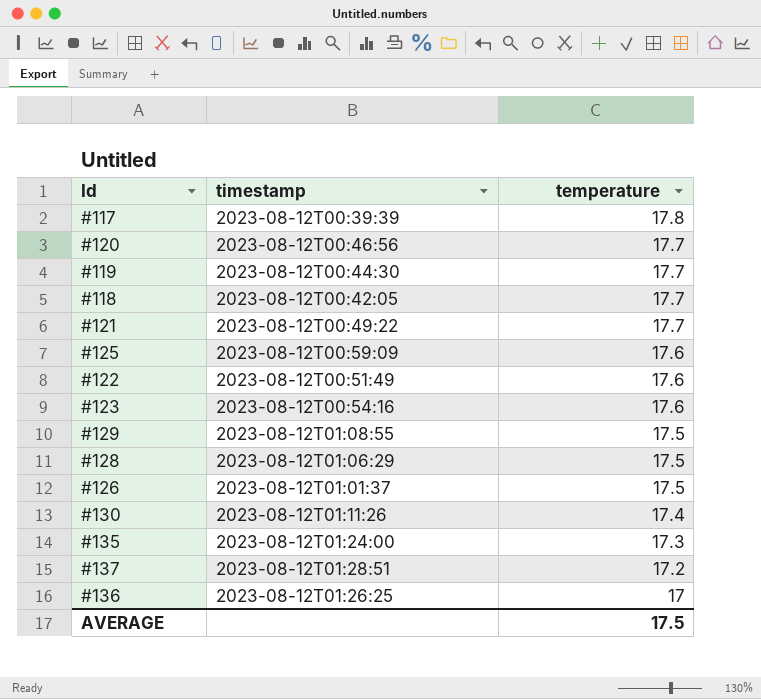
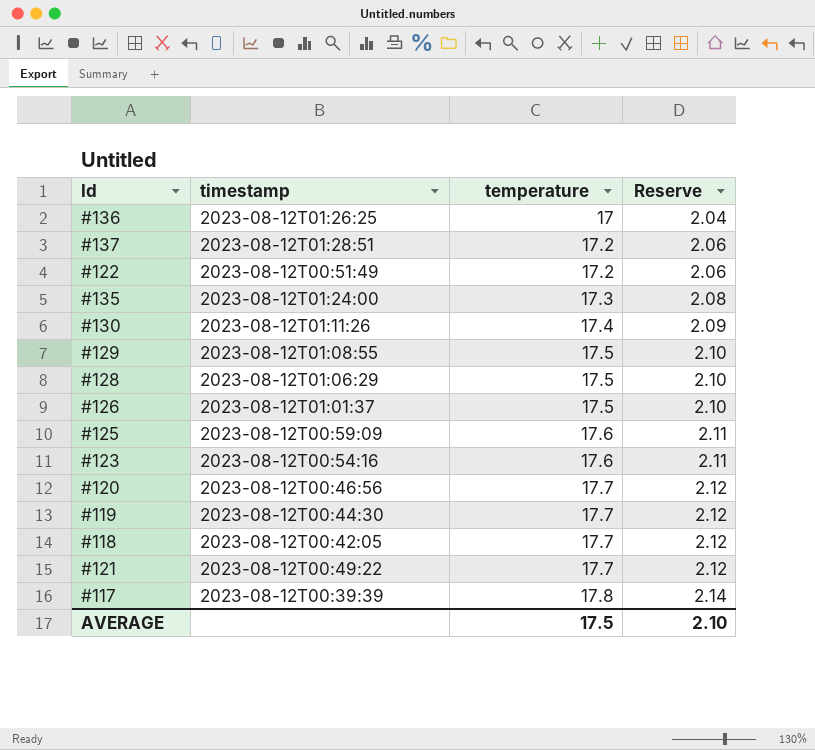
row order: temperature descending -> temperature ascending
column Reserve | formula: none -> [temperature] * 0.12
#122 | temperature: 17.6 -> 17.2

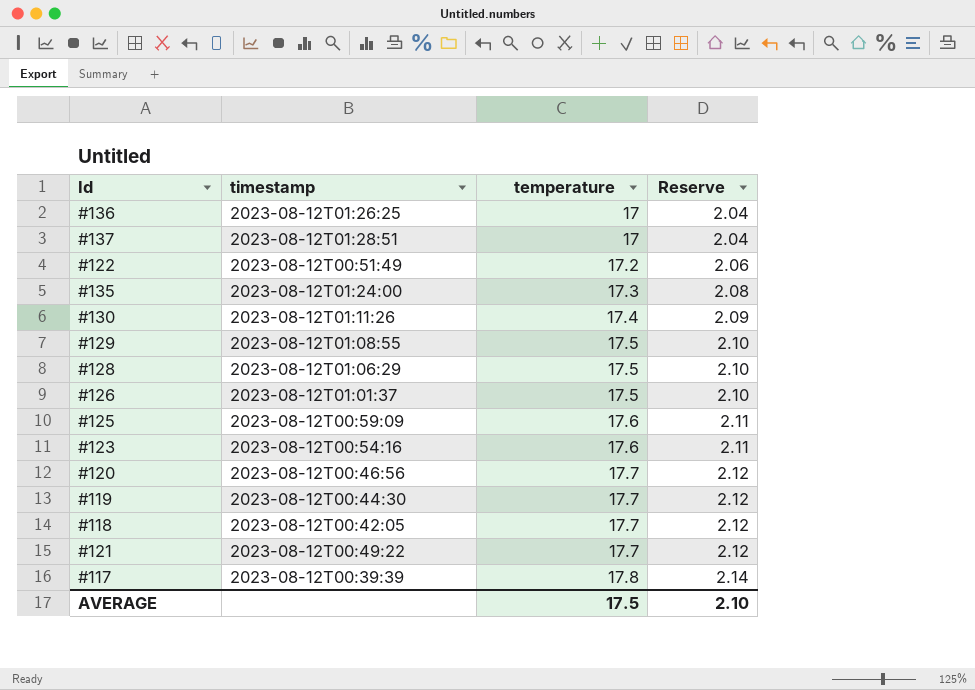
#137 | temperature: 17.2 -> 17
#137 | Reserve: 2.06 -> 2.04

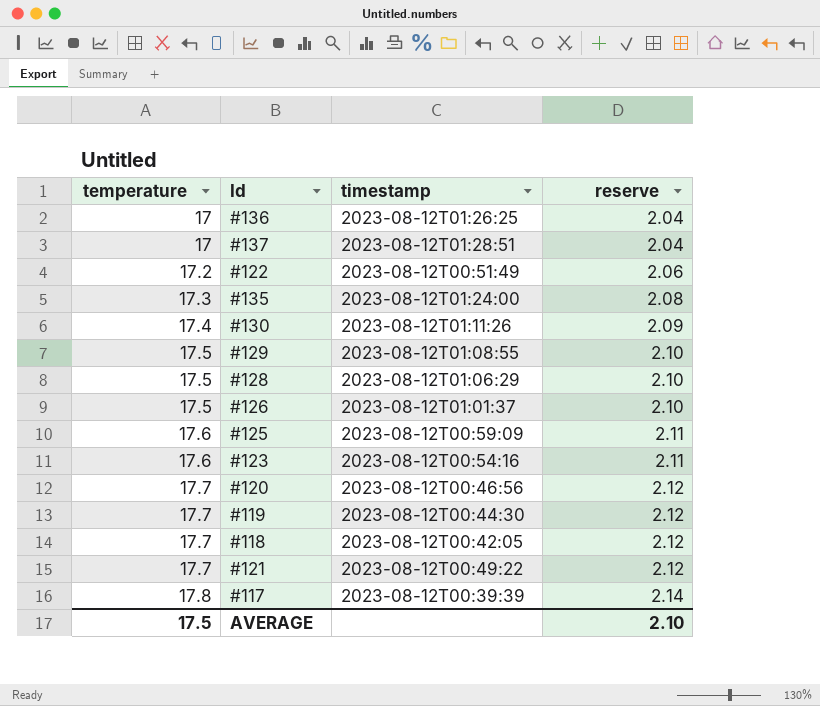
column temperature | position: 3 -> 1
column name: Reserve -> reserve

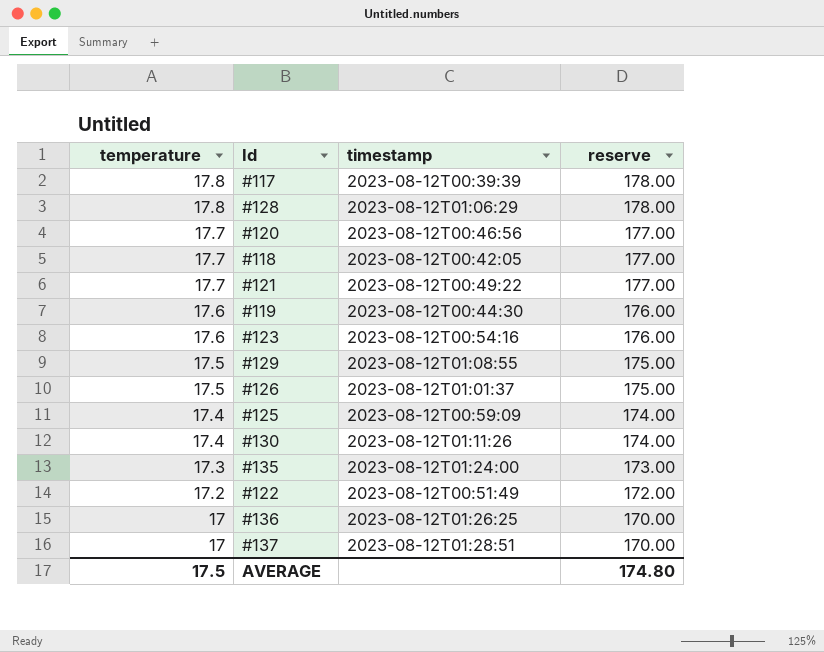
row order: temperature ascending -> temperature descending
column reserve | formula: [temperature] * 0.12 -> [temperature] * 10
#128 | temperature: 17.5 -> 17.8
#119 | temperature: 17.7 -> 17.6
#125 | temperature: 17.6 -> 17.4
AVERAGE | reserve: 2.10 -> 174.80

